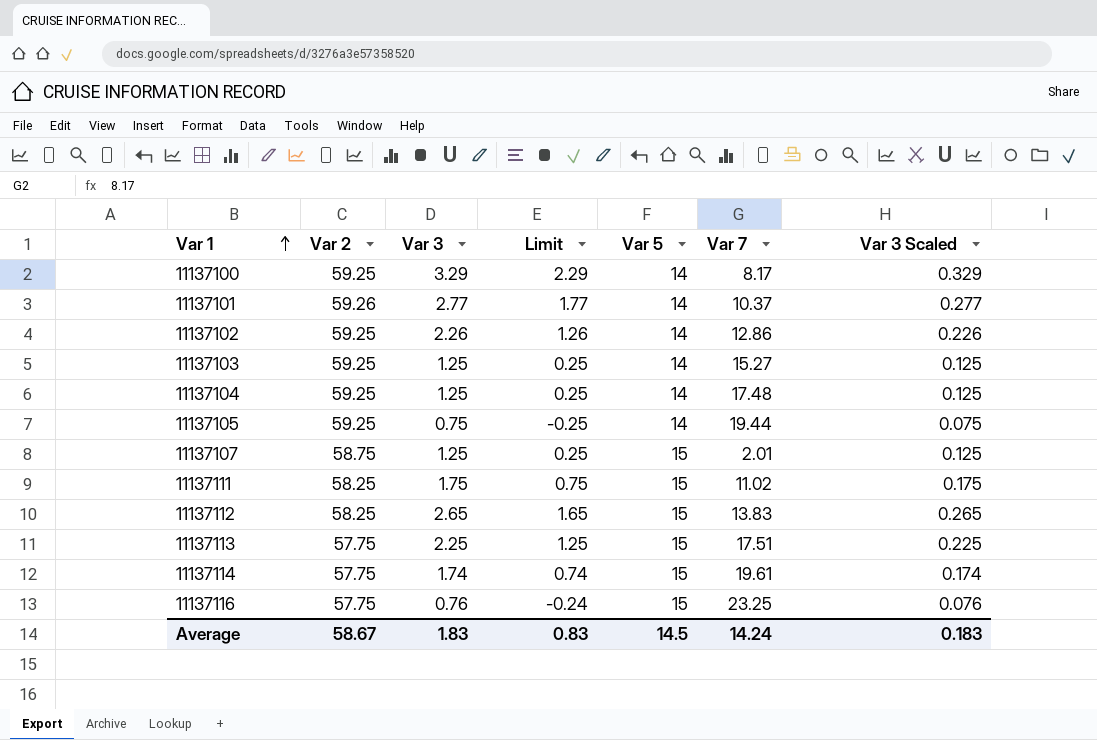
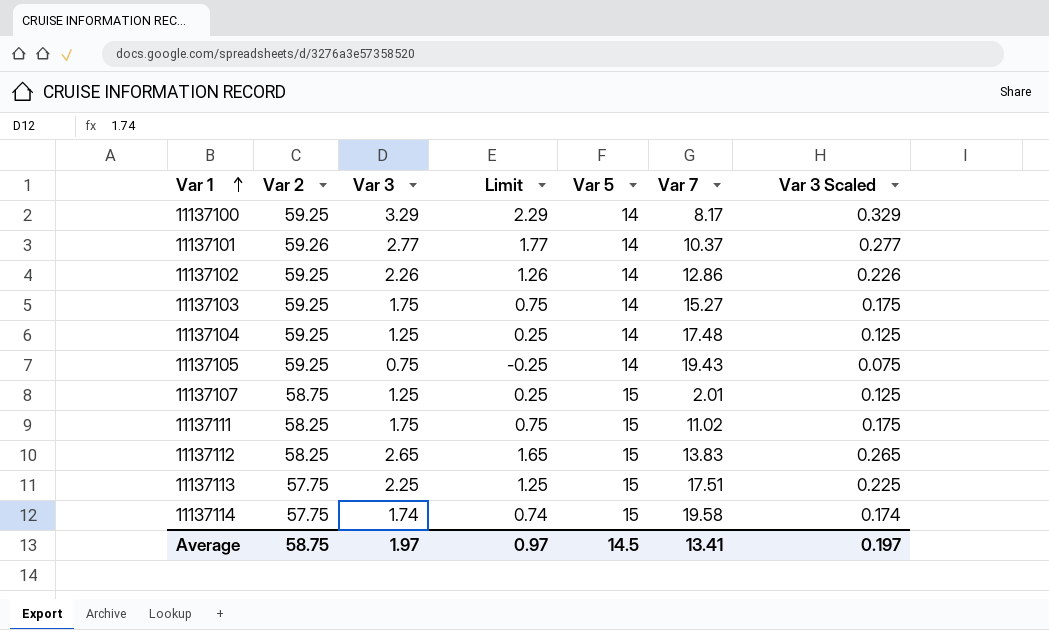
row 11137116: 57.75 | 0.76 | -0.24 | 15 | 23.25 | 0.076 -> none
11137103 | Var 3: 1.25 -> 1.75
11137103 | Limit: 0.25 -> 0.75
11137103 | Var 3 Scaled: 0.125 -> 0.175
11137105 | Var 7: 19.44 -> 19.43
11137114 | Var 7: 19.61 -> 19.58
Average | Var 2: 58.67 -> 58.75
Average | Var 3: 1.83 -> 1.97
Average | Limit: 0.83 -> 0.97
Average | Var 7: 14.24 -> 13.41
Average | Var 3 Scaled: 0.183 -> 0.197

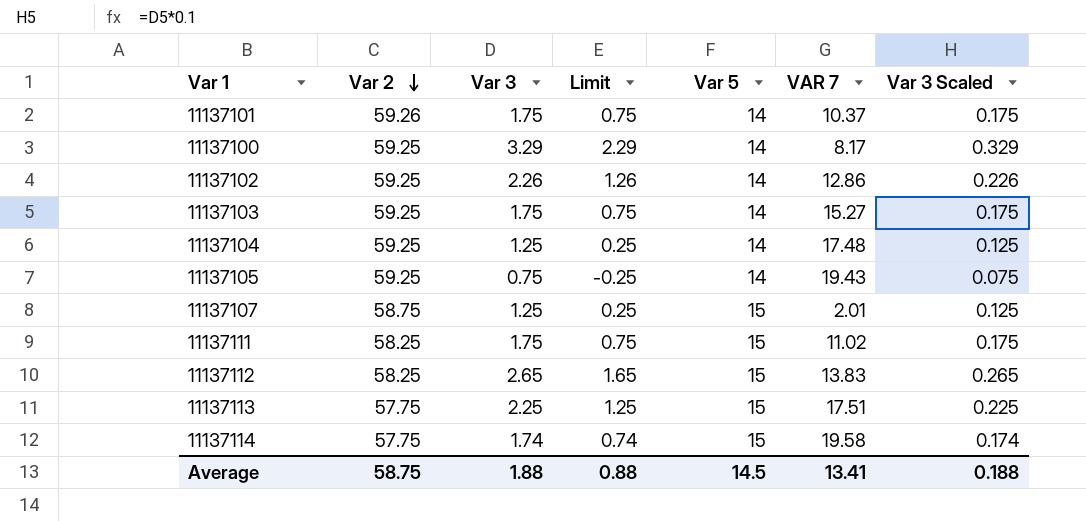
row order: Var 1 ascending -> Var 2 descending
column name: Var 7 -> VAR 7
11137101 | Var 3: 2.77 -> 1.75
11137101 | Limit: 1.77 -> 0.75
11137101 | Var 3 Scaled: 0.277 -> 0.175
Average | Var 3: 1.97 -> 1.88
Average | Limit: 0.97 -> 0.88
Average | Var 3 Scaled: 0.197 -> 0.188

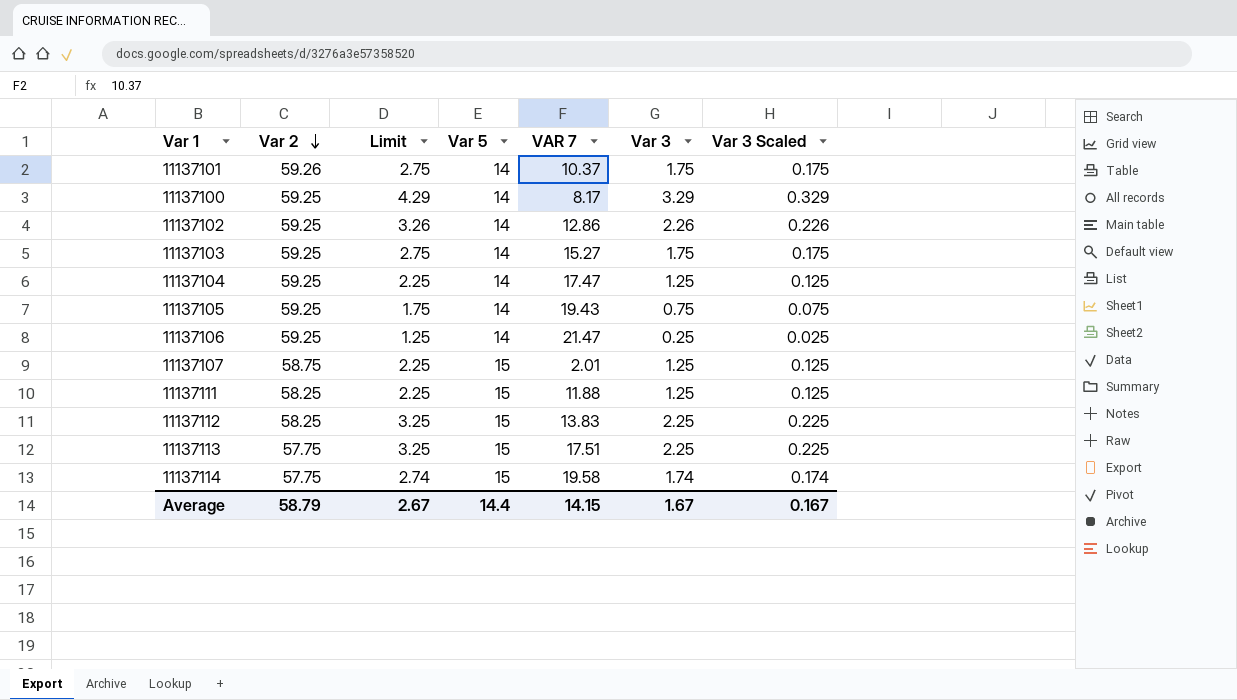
column Limit | formula: [Var 3] - 1 -> [Var 3] + 1
column Var 3 | position: 3 -> 6
11137104 | VAR 7: 17.48 -> 17.47
row 11137106: none -> 59.25 | 1.25 | 14 | 21.47 | 0.25 | 0.025
11137111 | VAR 7: 11.02 -> 11.88
11137111 | Var 3: 1.75 -> 1.25
11137111 | Var 3 Scaled: 0.175 -> 0.125
11137112 | Var 3: 2.65 -> 2.25
11137112 | Var 3 Scaled: 0.265 -> 0.225
Average | Var 2: 58.75 -> 58.79
Average | Limit: 0.88 -> 2.67
Average | Var 5: 14.5 -> 14.4
Average | VAR 7: 13.41 -> 14.15
Average | Var 3: 1.88 -> 1.67
Average | Var 3 Scaled: 0.188 -> 0.167

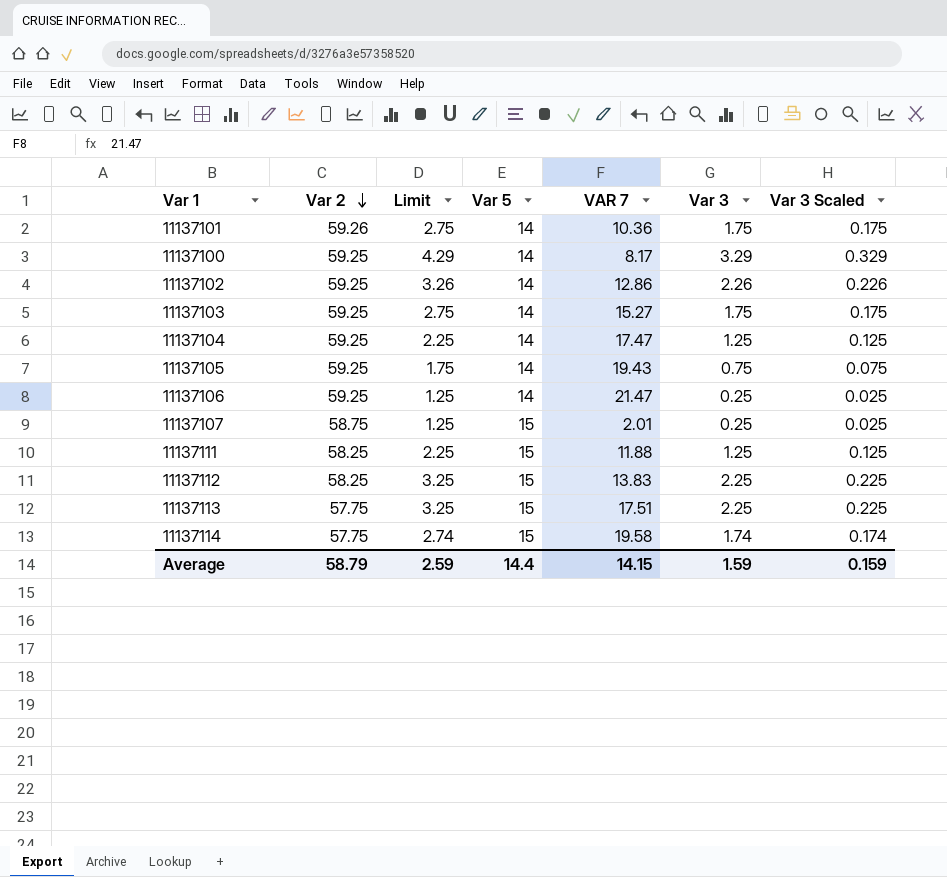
11137101 | VAR 7: 10.37 -> 10.36
11137107 | Limit: 2.25 -> 1.25
11137107 | Var 3: 1.25 -> 0.25
11137107 | Var 3 Scaled: 0.125 -> 0.025
Average | Limit: 2.67 -> 2.59
Average | Var 3: 1.67 -> 1.59
Average | Var 3 Scaled: 0.167 -> 0.159

